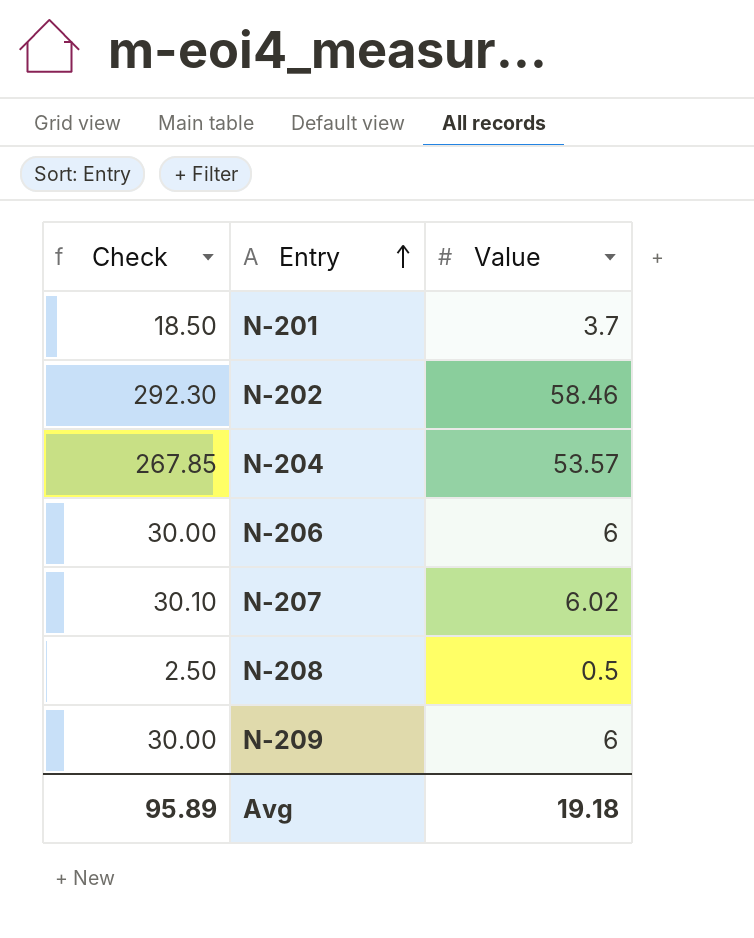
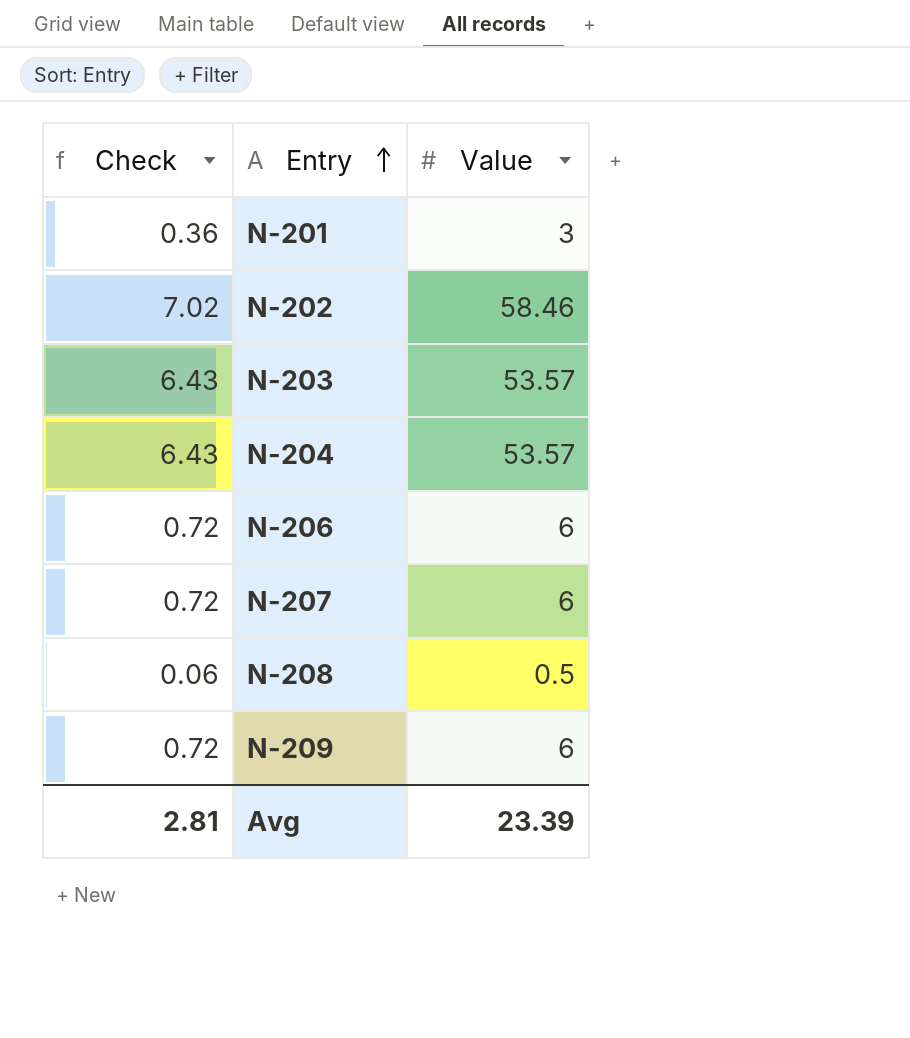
column Check | formula: [Value] * 5 -> [Value] * 0.12
N-201 | Value: 3.7 -> 3
row N-203: none -> 6.43 | 53.57
N-207 | Value: 6.02 -> 6
Avg | Check: 95.89 -> 2.81
Avg | Value: 19.18 -> 23.39

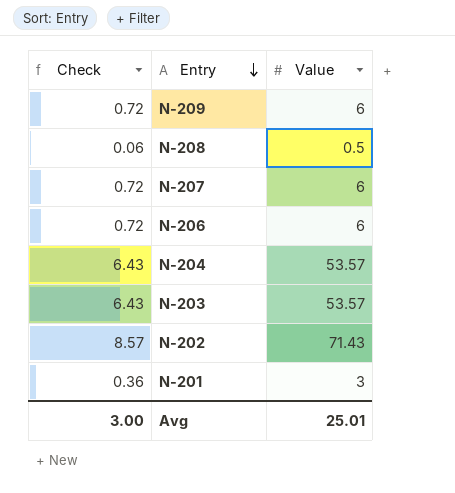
row order: Entry ascending -> Entry descending
N-202 | Check: 7.02 -> 8.57
N-202 | Value: 58.46 -> 71.43
Avg | Check: 2.81 -> 3.00
Avg | Value: 23.39 -> 25.01

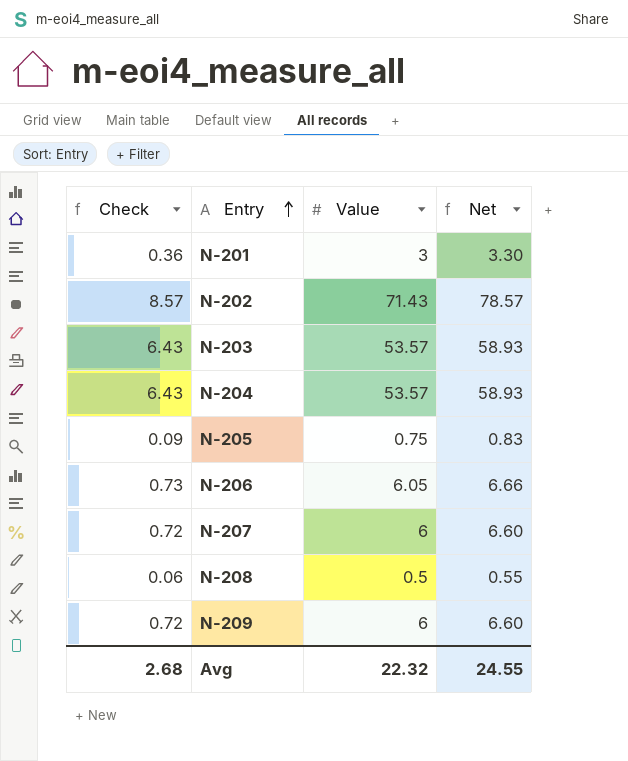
row order: Entry descending -> Entry ascending
column Net | formula: none -> [Value] * 1.1
row N-205: none -> 0.09 | 0.75 | 0.83
N-206 | Check: 0.72 -> 0.73
N-206 | Value: 6 -> 6.05
Avg | Check: 3.00 -> 2.68
Avg | Value: 25.01 -> 22.32

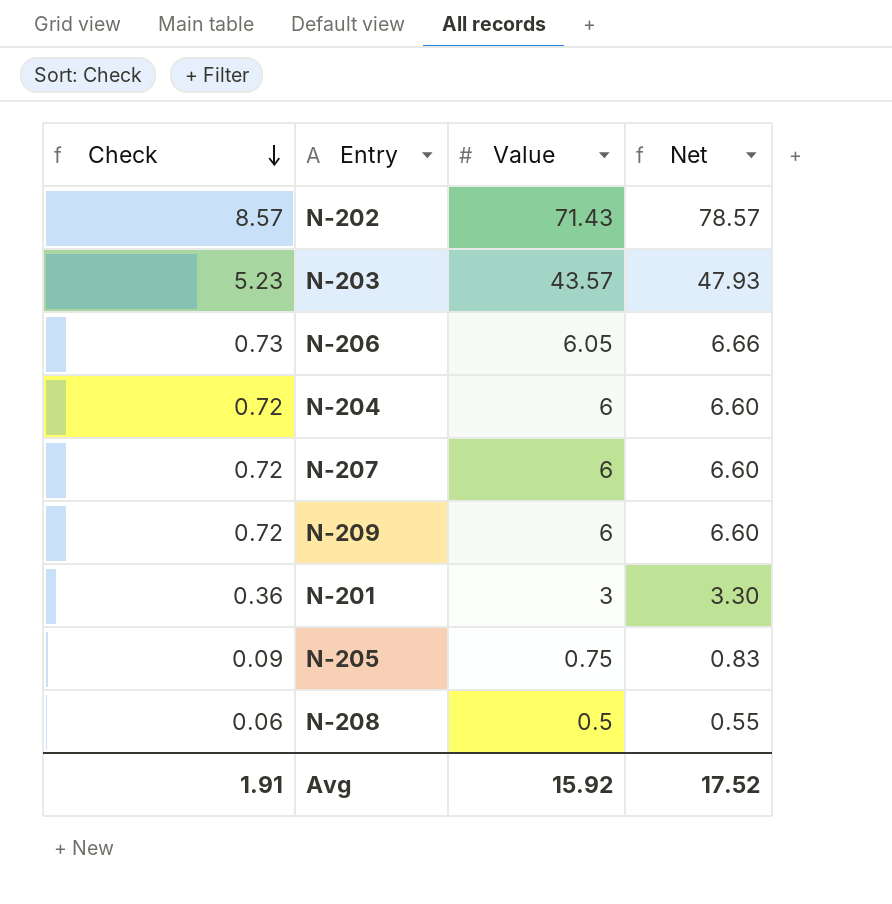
row order: Entry ascending -> Check descending
N-203 | Check: 6.43 -> 5.23
N-203 | Value: 53.57 -> 43.57
N-203 | Net: 58.93 -> 47.93
N-204 | Check: 6.43 -> 0.72
N-204 | Value: 53.57 -> 6
N-204 | Net: 58.93 -> 6.60
Avg | Check: 2.68 -> 1.91
Avg | Value: 22.32 -> 15.92
Avg | Net: 24.55 -> 17.52

